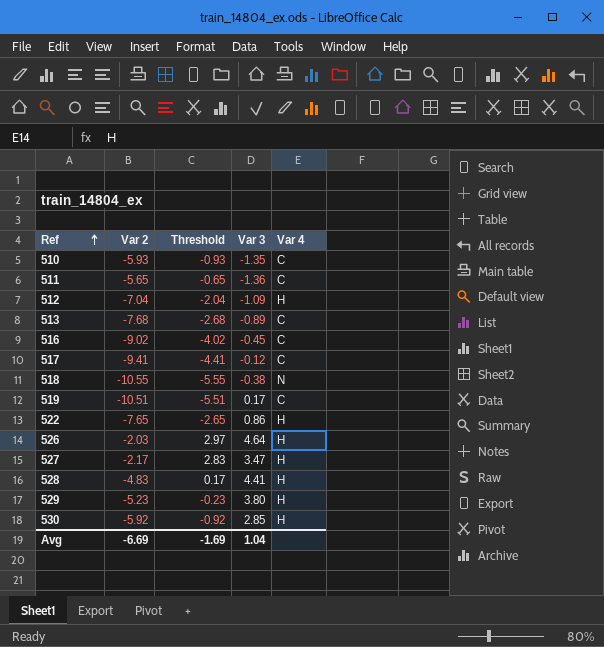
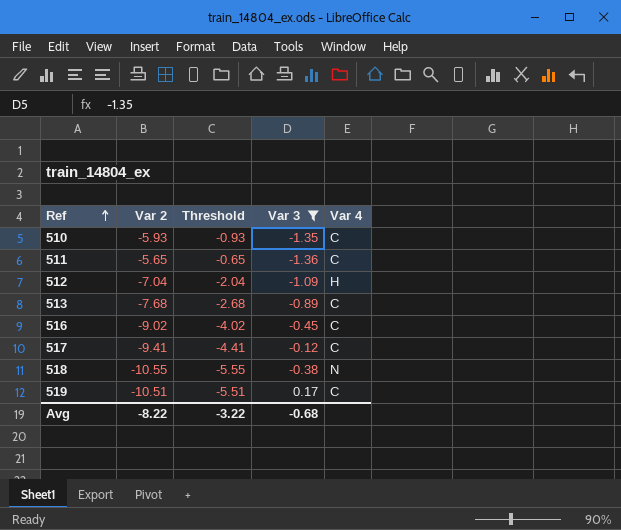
filter: none -> Var 3 <= 0.17
Avg | Var 2: -6.69 -> -8.22
Avg | Threshold: -1.69 -> -3.22
Avg | Var 3: 1.04 -> -0.68

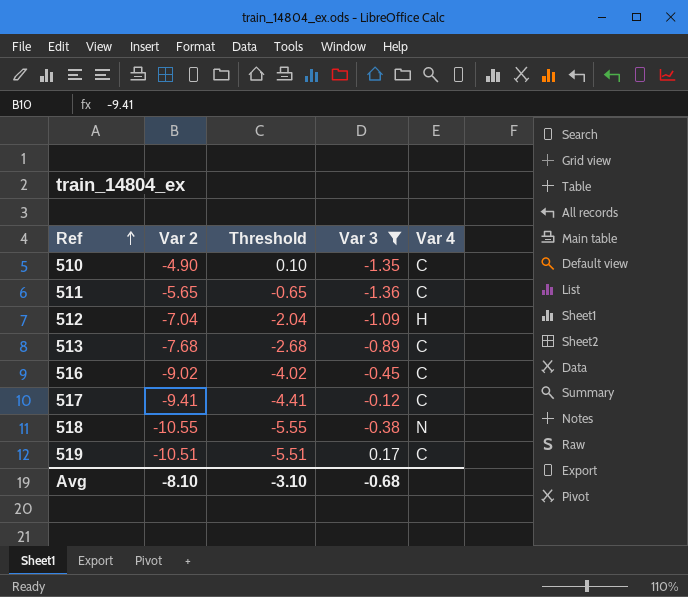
510 | Var 2: -5.93 -> -4.90
510 | Threshold: -0.93 -> 0.10
Avg | Var 2: -8.22 -> -8.10
Avg | Threshold: -3.22 -> -3.10

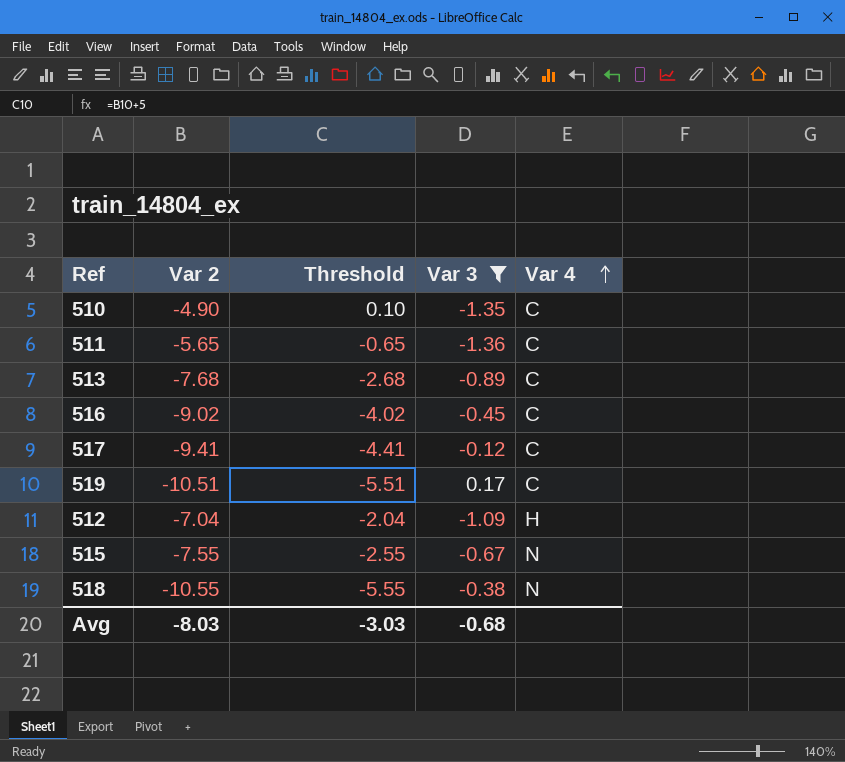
row order: Ref ascending -> Var 4 ascending
row 515: none -> -7.55 | -2.55 | -0.67 | N
Avg | Var 2: -8.10 -> -8.03
Avg | Threshold: -3.10 -> -3.03

